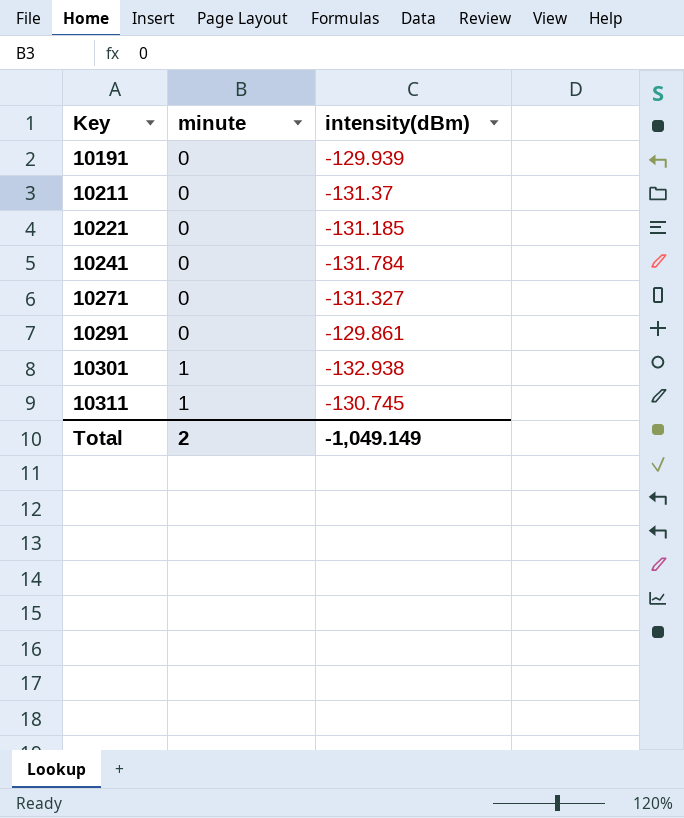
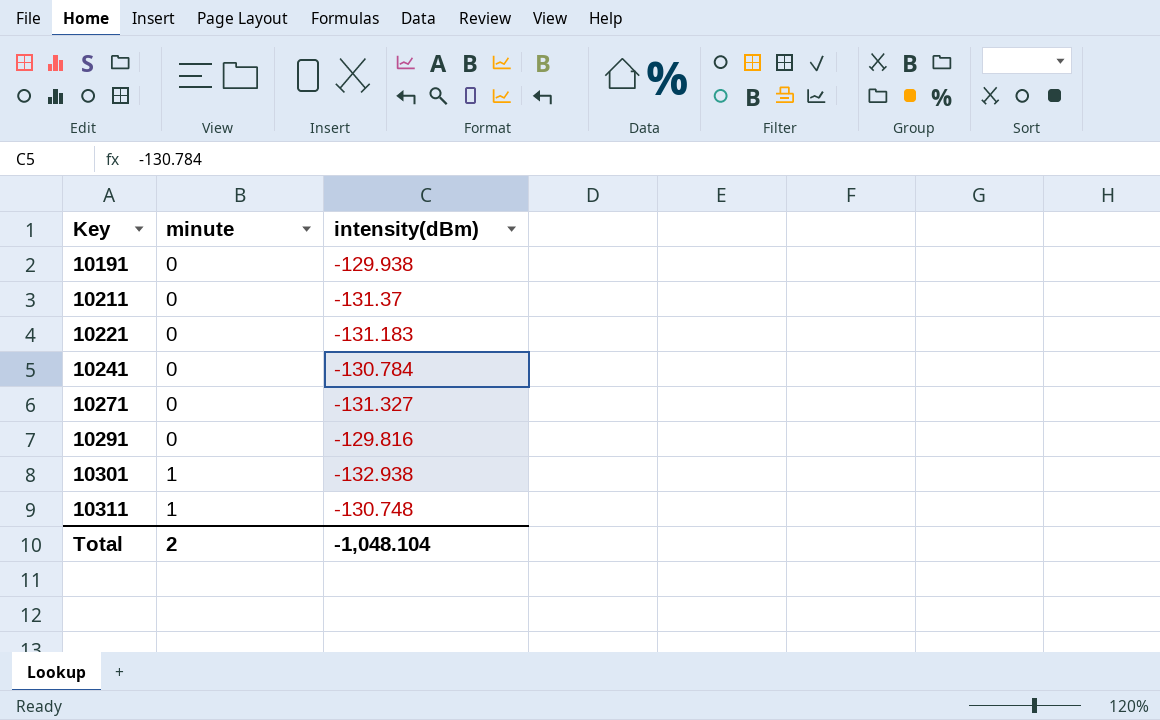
10191 | intensity(dBm): -129.939 -> -129.938
10221 | intensity(dBm): -131.185 -> -131.183
10241 | intensity(dBm): -131.784 -> -130.784
10291 | intensity(dBm): -129.861 -> -129.816
10311 | intensity(dBm): -130.745 -> -130.748
Total | intensity(dBm): -1,049.149 -> -1,048.104

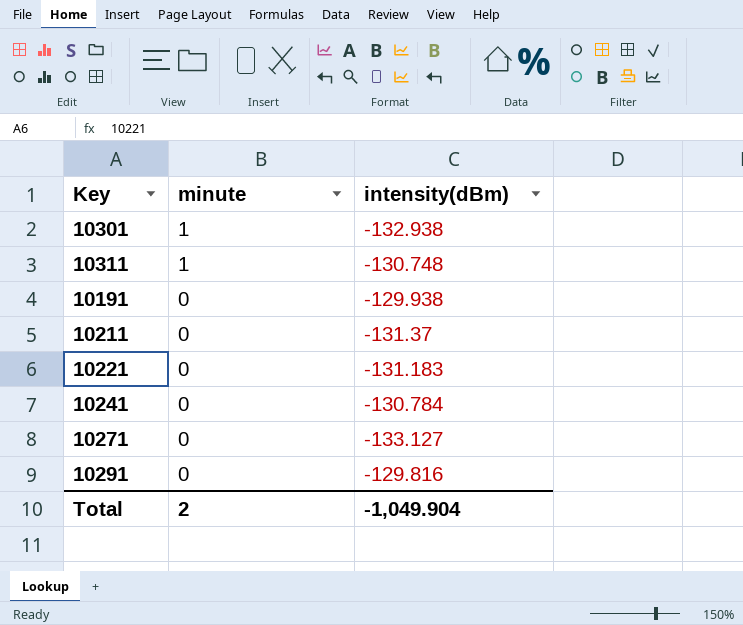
row order: Key ascending -> minute descending
10271 | intensity(dBm): -131.327 -> -133.127
Total | intensity(dBm): -1,048.104 -> -1,049.904

